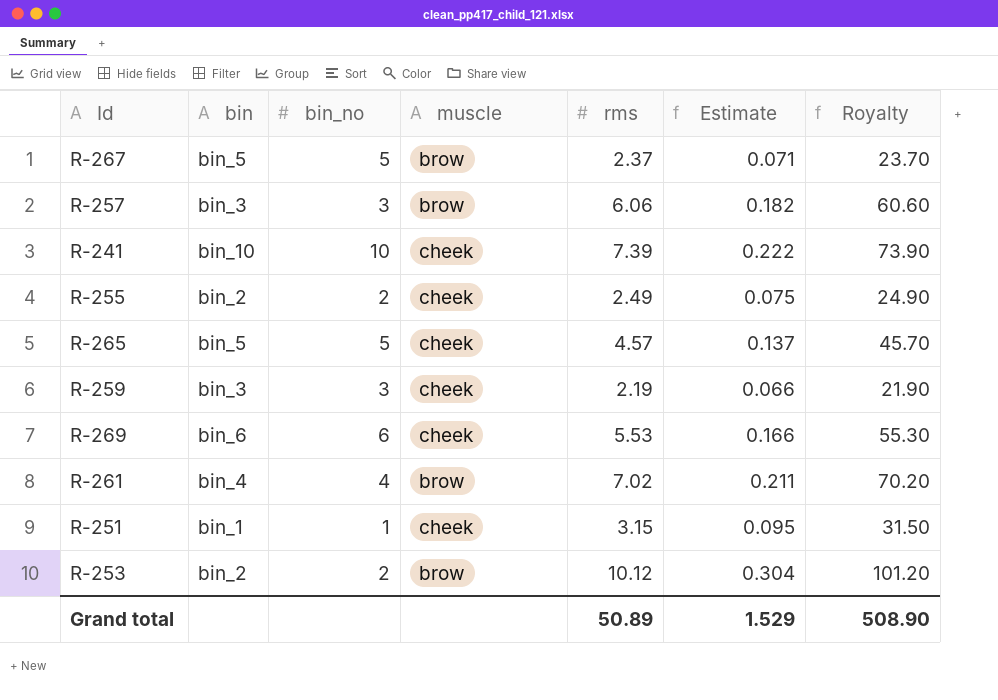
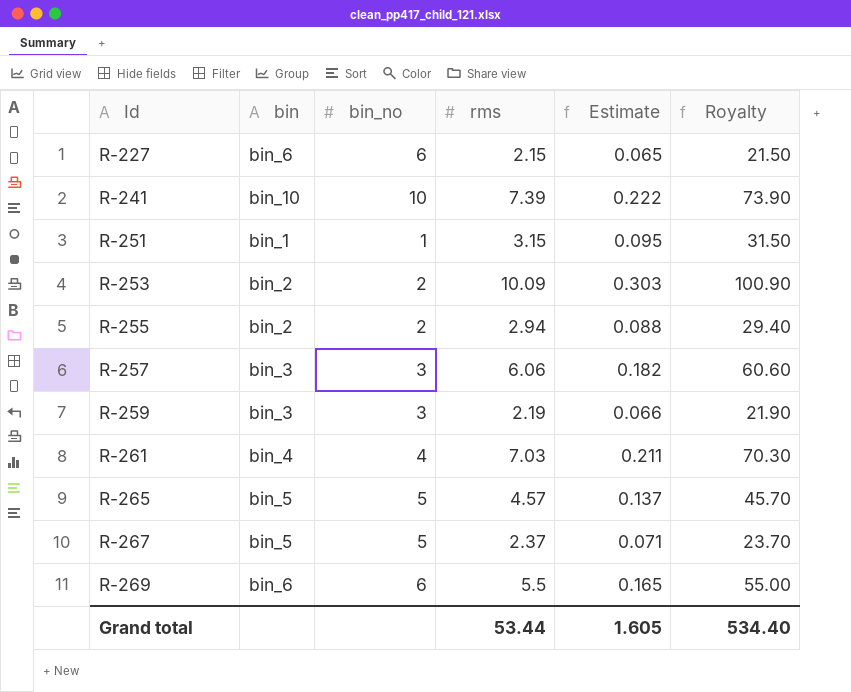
row order: none -> Id ascending
column muscle | position: 4 -> none
row R-227: none -> bin_6 | 6 | 2.15 | 0.065 | 21.50
R-253 | rms: 10.12 -> 10.09
R-253 | Estimate: 0.304 -> 0.303
R-253 | Royalty: 101.20 -> 100.90
R-255 | rms: 2.49 -> 2.94
R-255 | Estimate: 0.075 -> 0.088
R-255 | Royalty: 24.90 -> 29.40
R-261 | rms: 7.02 -> 7.03
R-261 | Royalty: 70.20 -> 70.30
R-269 | rms: 5.53 -> 5.5
R-269 | Estimate: 0.166 -> 0.165
R-269 | Royalty: 55.30 -> 55.00
Grand total | rms: 50.89 -> 53.44
Grand total | Estimate: 1.529 -> 1.605
Grand total | Royalty: 508.90 -> 534.40

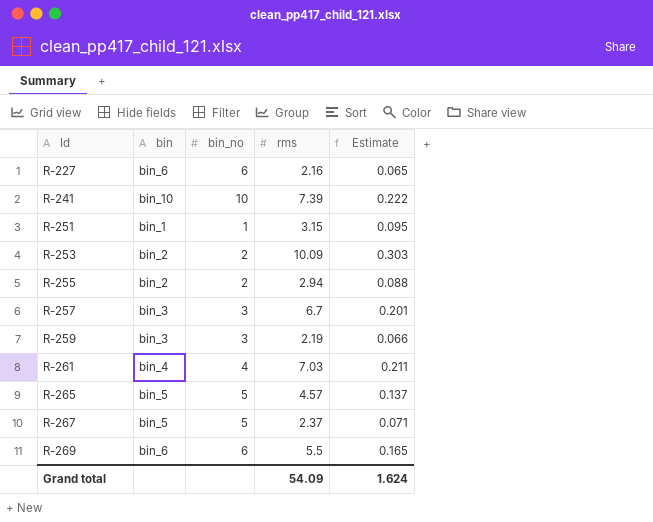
column Royalty | formula: [rms] * 10 -> none
R-227 | rms: 2.15 -> 2.16
R-257 | rms: 6.06 -> 6.7
R-257 | Estimate: 0.182 -> 0.201
Grand total | rms: 53.44 -> 54.09
Grand total | Estimate: 1.605 -> 1.624

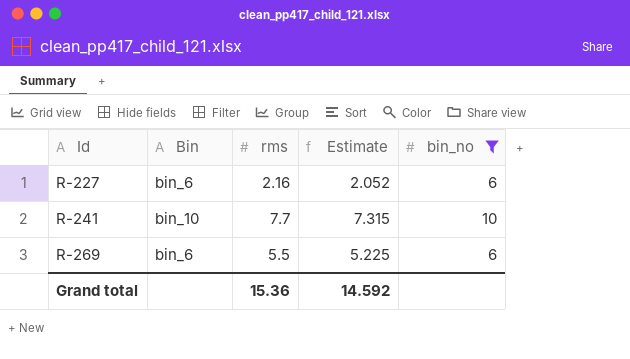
filter: none -> bin_no >= 6
column name: bin -> Bin
column Estimate | formula: [rms] * 0.03 -> [rms] * 0.95
column bin_no | position: 3 -> 5
R-241 | rms: 7.39 -> 7.7
Grand total | rms: 54.09 -> 15.36
Grand total | Estimate: 1.624 -> 14.592

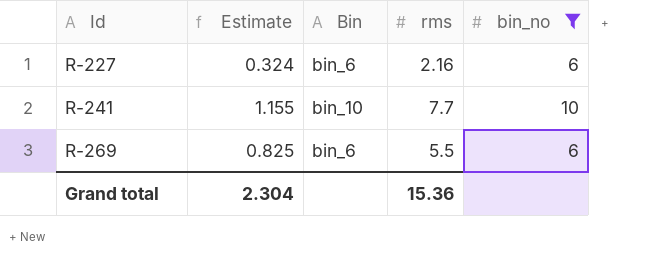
column Estimate | formula: [rms] * 0.95 -> [rms] * 0.15
column Estimate | position: 4 -> 2
Grand total | Estimate: 14.592 -> 2.304

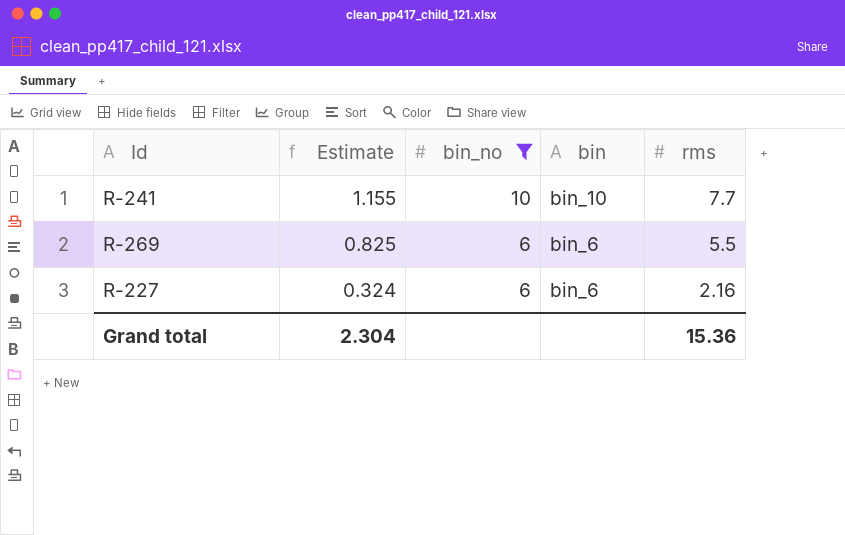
row order: Id ascending -> Estimate descending
column bin_no | position: 5 -> 3
column name: Bin -> bin

